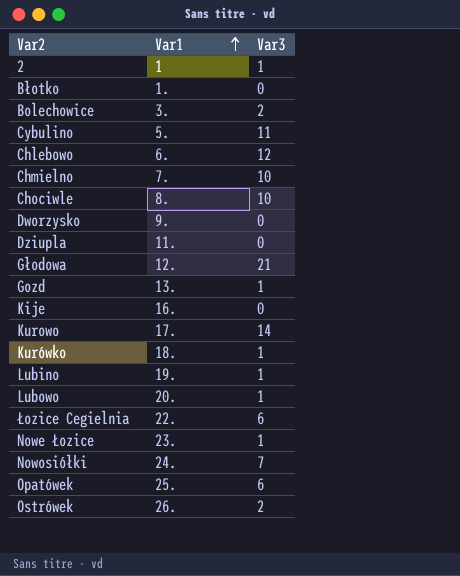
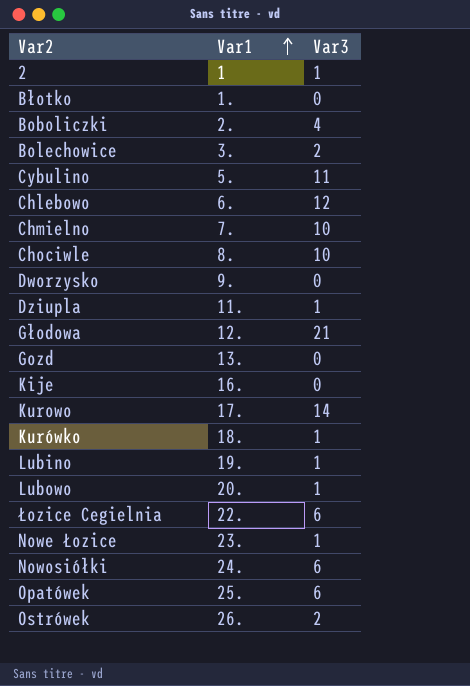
row Boboliczki: none -> 2. | 4
Dziupla | Var3: 0 -> 1
Gozd | Var3: 1 -> 0
Nowosiółki | Var3: 7 -> 6

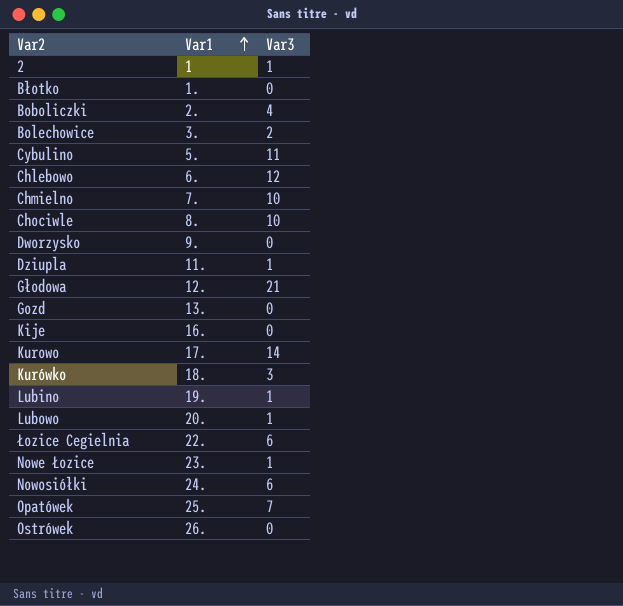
Kurówko | Var3: 1 -> 3
Opatówek | Var3: 6 -> 7
Ostrówek | Var3: 2 -> 0

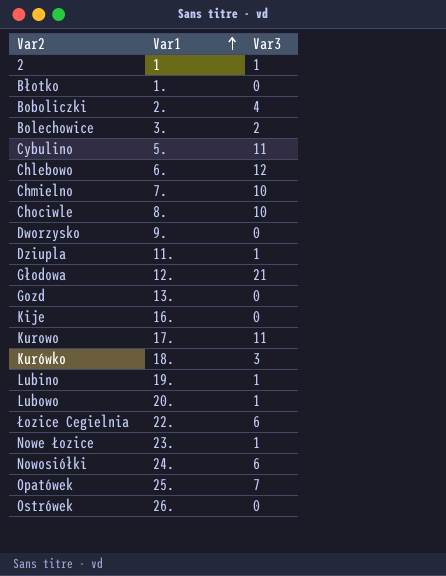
Kurowo | Var3: 14 -> 11

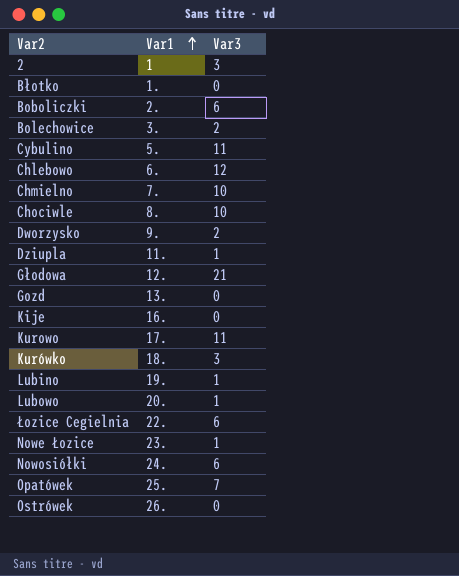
2 | Var3: 1 -> 3
Boboliczki | Var3: 4 -> 6
Dworzysko | Var3: 0 -> 2

